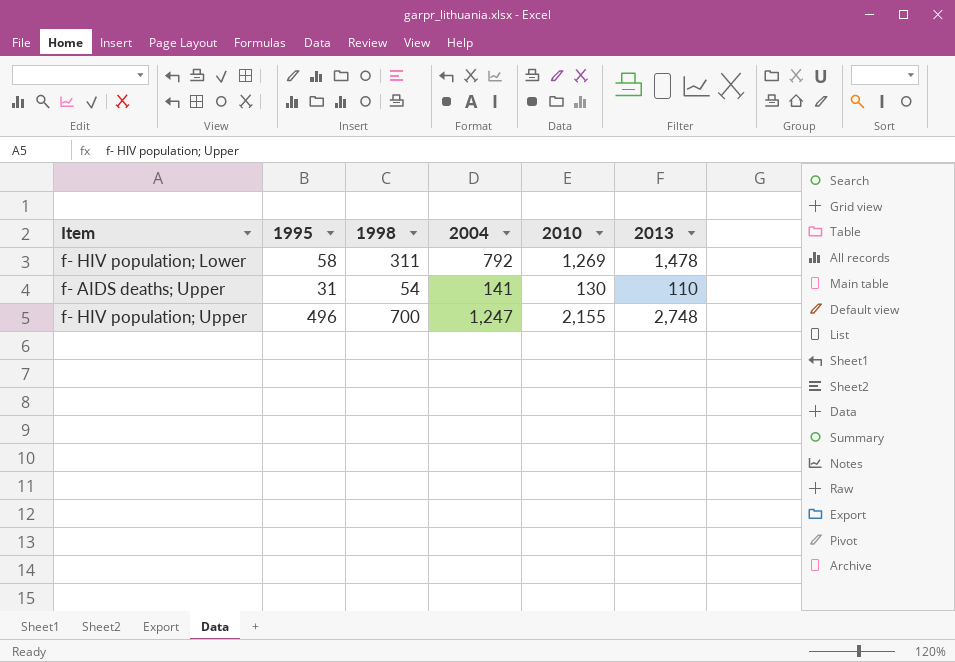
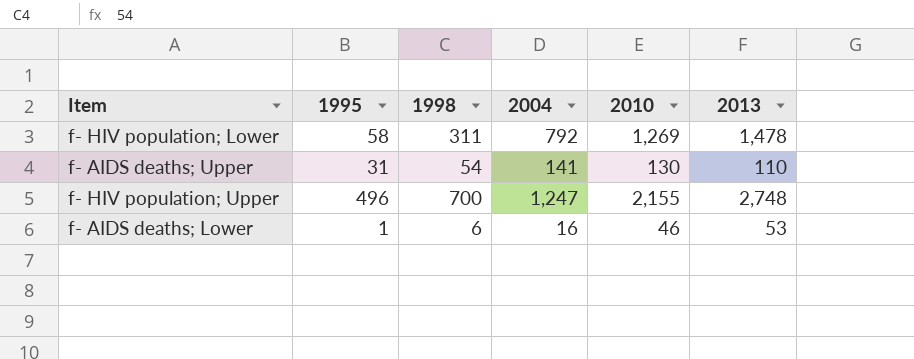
row f- AIDS deaths; Lower: none -> 1 | 6 | 16 | 46 | 53

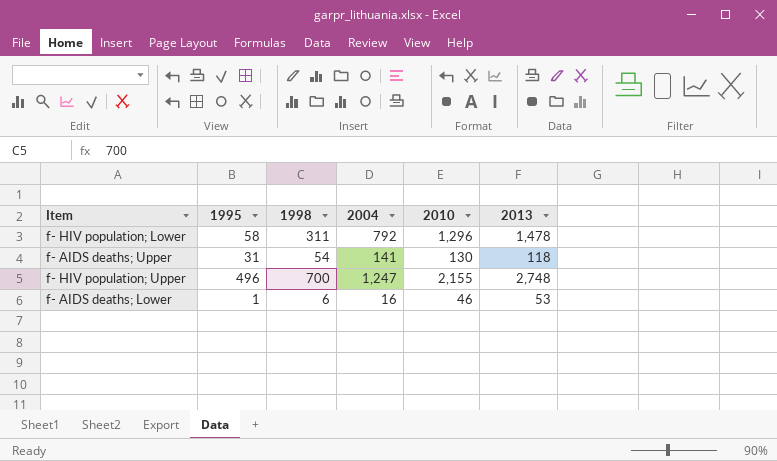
f- HIV population; Lower | 2010: 1,269 -> 1,296
f- AIDS deaths; Upper | 2013: 110 -> 118

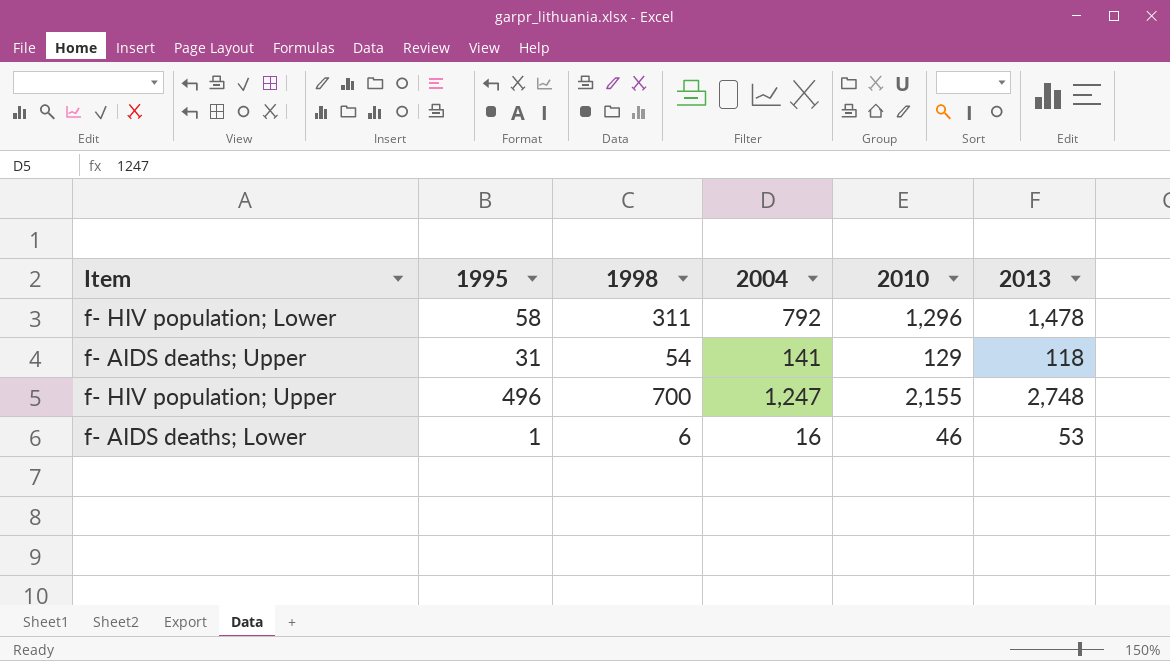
f- AIDS deaths; Upper | 2010: 130 -> 129

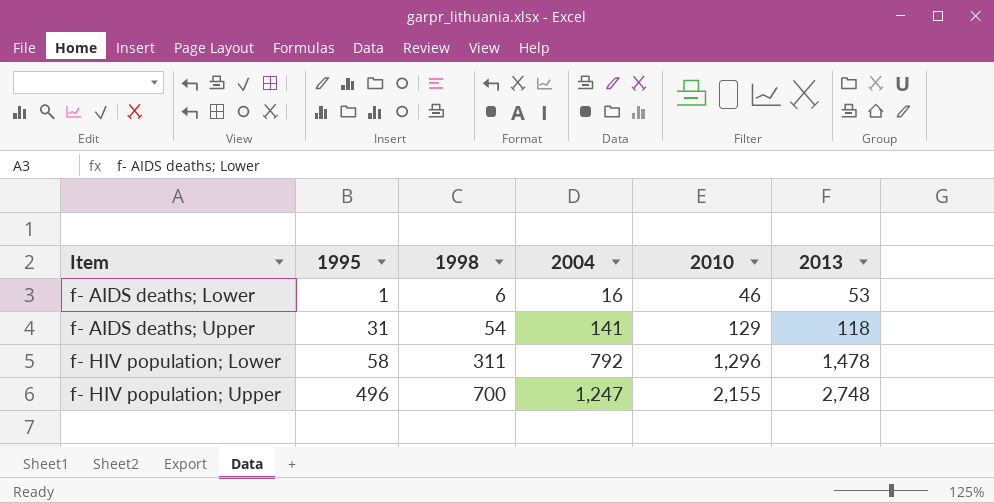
row order: none -> Item ascending

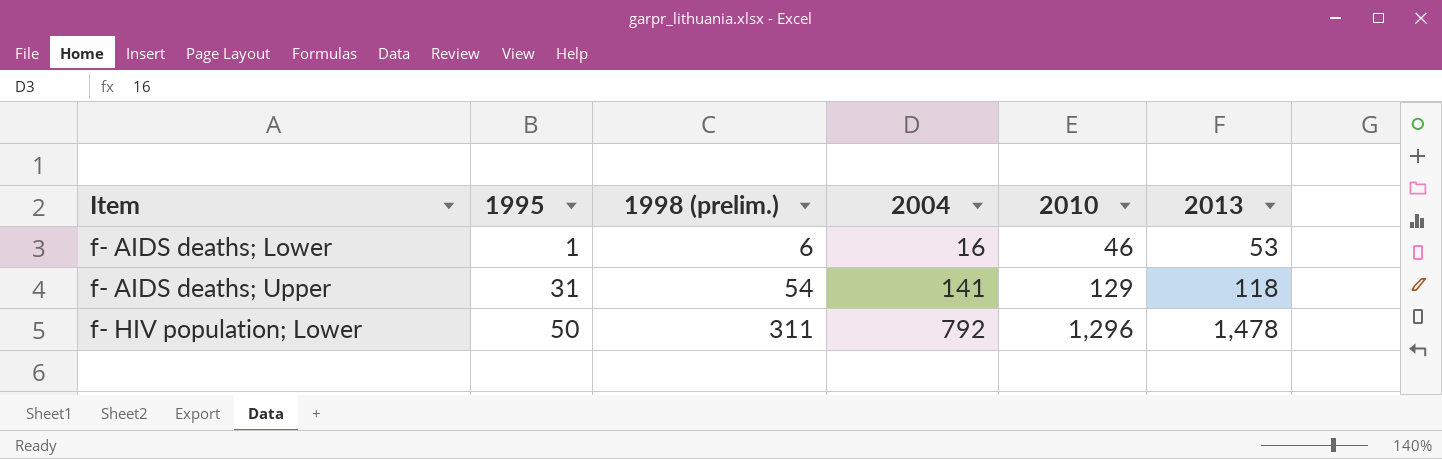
column name: 1998 -> 1998 (prelim.)
row f- HIV population; Upper: 496 | 700 | 1,247 | 2,155 | 2,748 -> none
f- HIV population; Lower | 1995: 58 -> 50

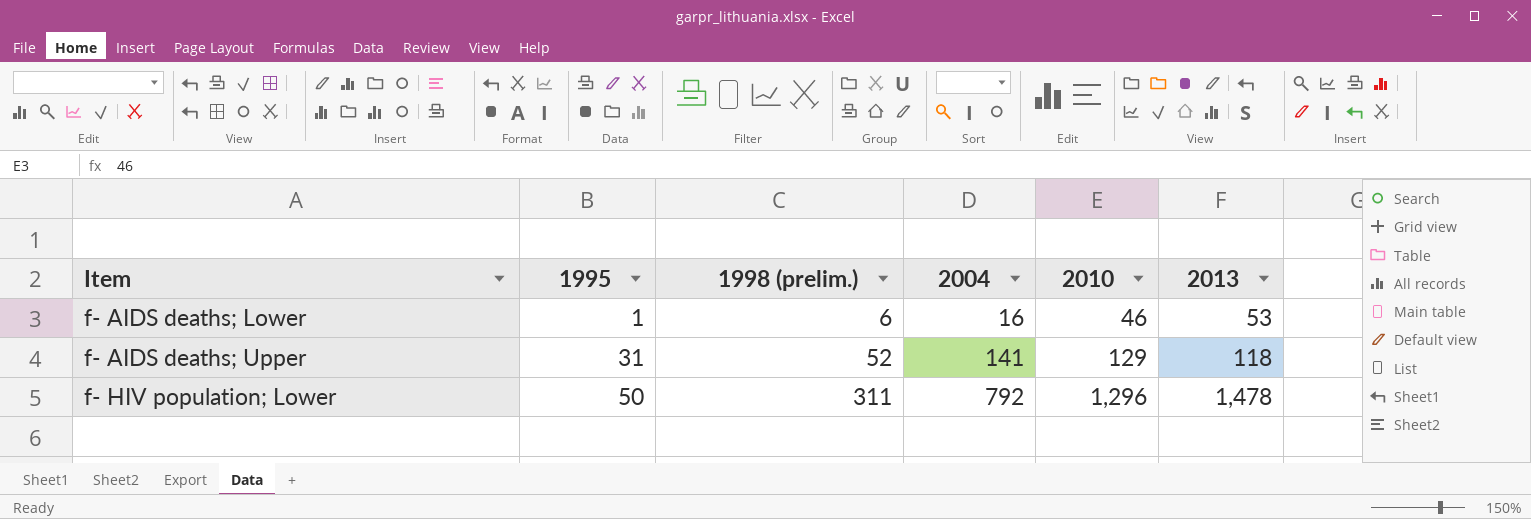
f- AIDS deaths; Upper | 1998 (prelim.): 54 -> 52

